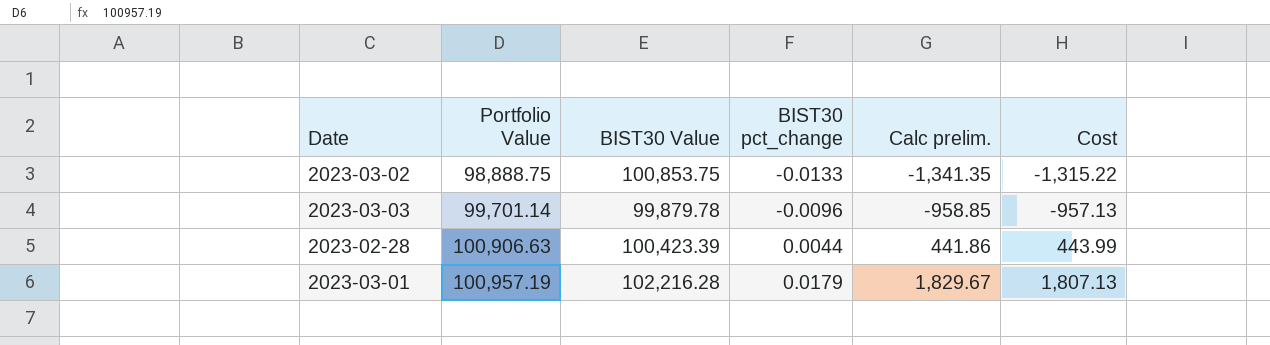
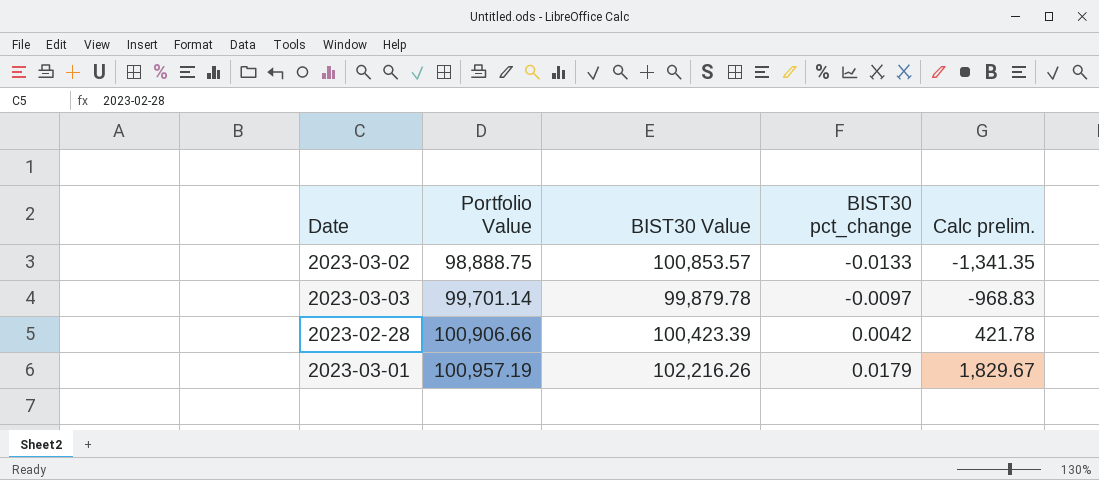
column Cost | formula: [Portfolio Value] * [BIST30 pct_change] -> none
2023-03-02 | BIST30 Value: 100,853.75 -> 100,853.57
2023-03-03 | BIST30 pct_change: -0.0096 -> -0.0097
2023-03-03 | Calc prelim.: -958.85 -> -968.83
2023-02-28 | Portfolio Value: 100,906.63 -> 100,906.66
2023-02-28 | BIST30 pct_change: 0.0044 -> 0.0042
2023-02-28 | Calc prelim.: 441.86 -> 421.78
2023-03-01 | BIST30 Value: 102,216.28 -> 102,216.26

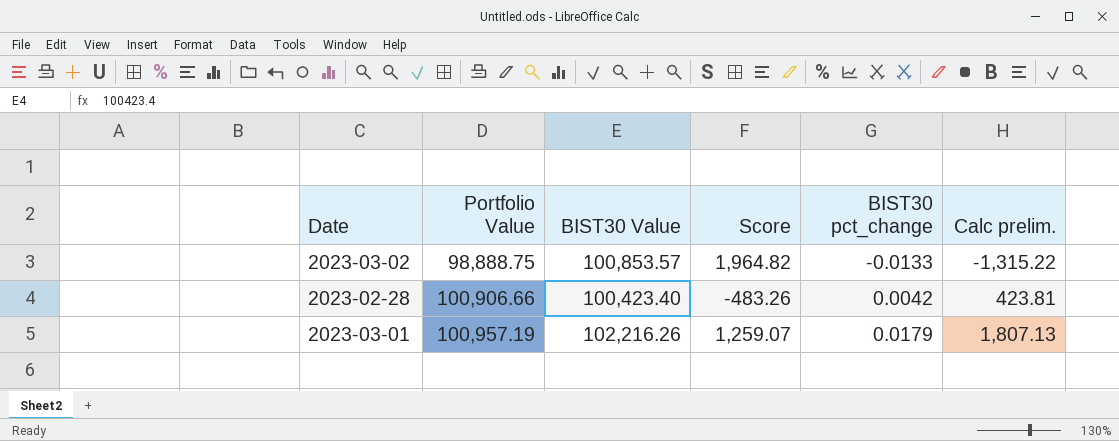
column Score | formula: none -> [BIST30 Value] - [Portfolio Value]
column Calc prelim. | formula: [BIST30 Value] * [BIST30 pct_change] -> [Portfolio Value] * [BIST30 pct_change]
row 2023-03-03: 99,701.14 | 99,879.78 | -0.0097 | -968.83 -> none
2023-02-28 | BIST30 Value: 100,423.39 -> 100,423.40

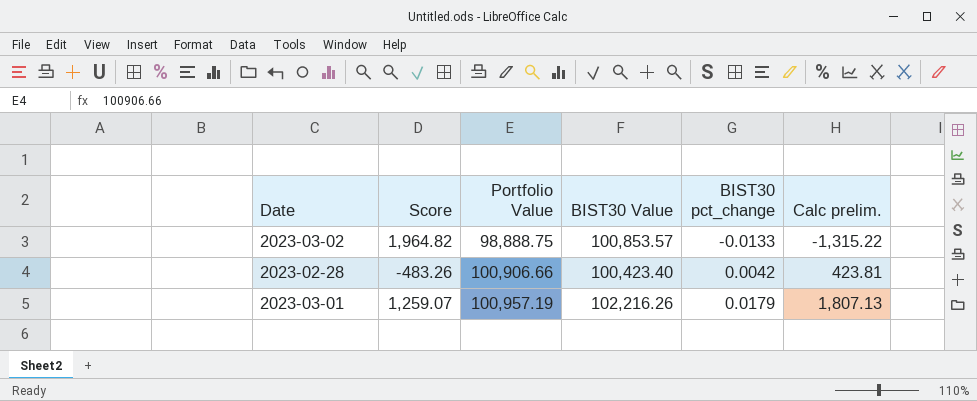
column Score | position: 4 -> 2

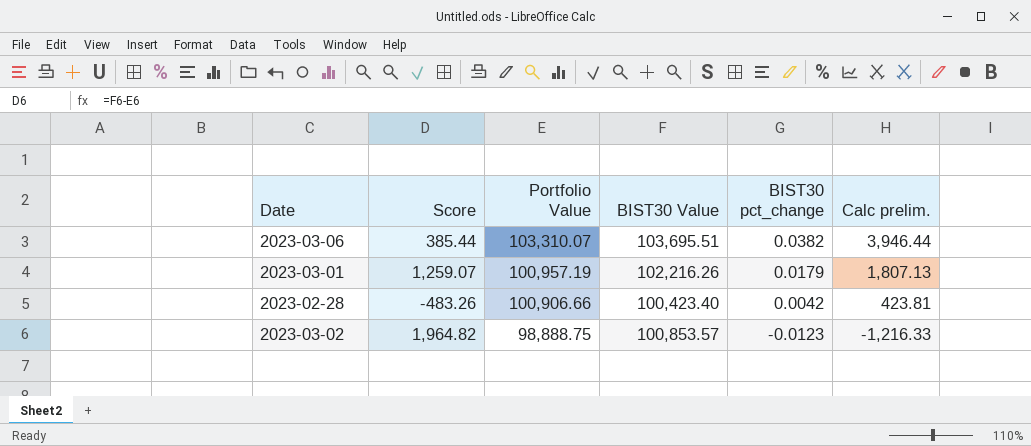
row order: Portfolio Value ascending -> Portfolio Value descending
row 2023-03-06: none -> 385.44 | 103,310.07 | 103,695.51 | 0.0382 | 3,946.44
2023-03-02 | BIST30 pct_change: -0.0133 -> -0.0123
2023-03-02 | Calc prelim.: -1,315.22 -> -1,216.33

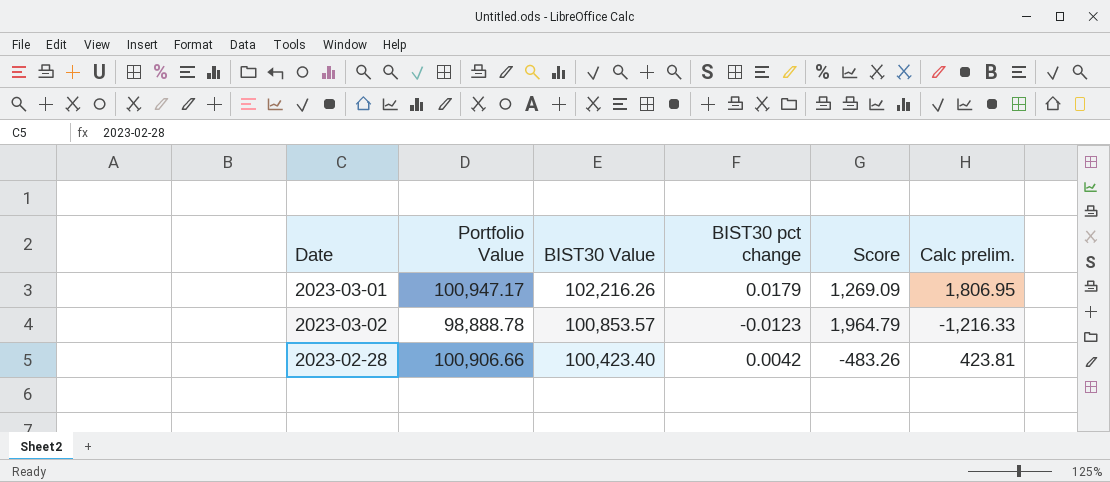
row order: Portfolio Value descending -> BIST30 Value descending
column name: BIST30 pct_change -> BIST30 pct change
column Score | position: 2 -> 5
row 2023-03-06: 385.44 | 103,310.07 | 103,695.51 | 0.0382 | 3,946.44 -> none
2023-03-01 | Portfolio Value: 100,957.19 -> 100,947.17
2023-03-01 | Score: 1,259.07 -> 1,269.09
2023-03-01 | Calc prelim.: 1,807.13 -> 1,806.95
2023-03-02 | Portfolio Value: 98,888.75 -> 98,888.78
2023-03-02 | Score: 1,964.82 -> 1,964.79

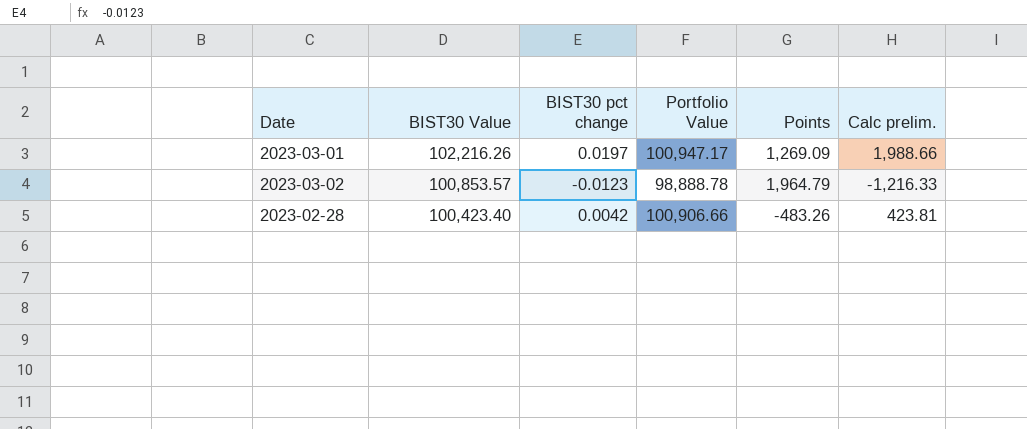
column Portfolio Value | position: 2 -> 4
column name: Score -> Points
2023-03-01 | BIST30 pct change: 0.0179 -> 0.0197
2023-03-01 | Calc prelim.: 1,806.95 -> 1,988.66

